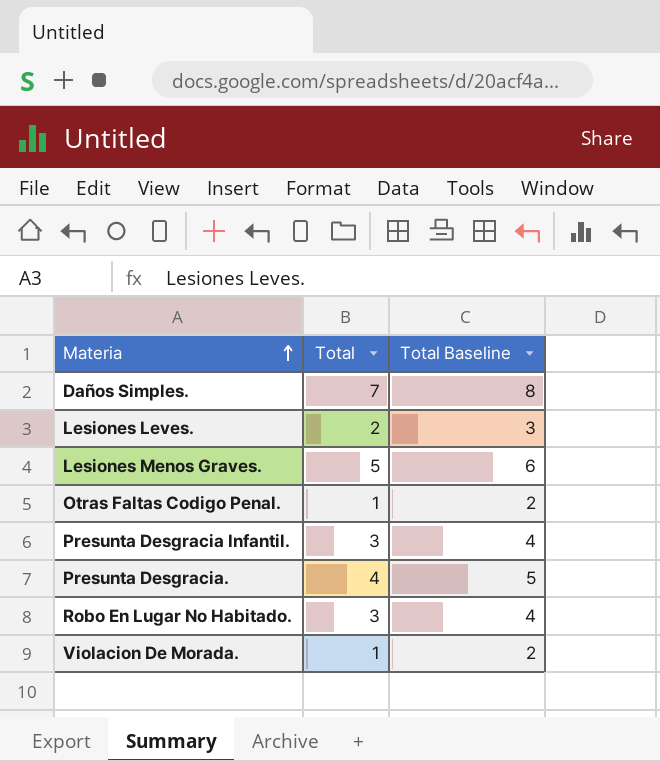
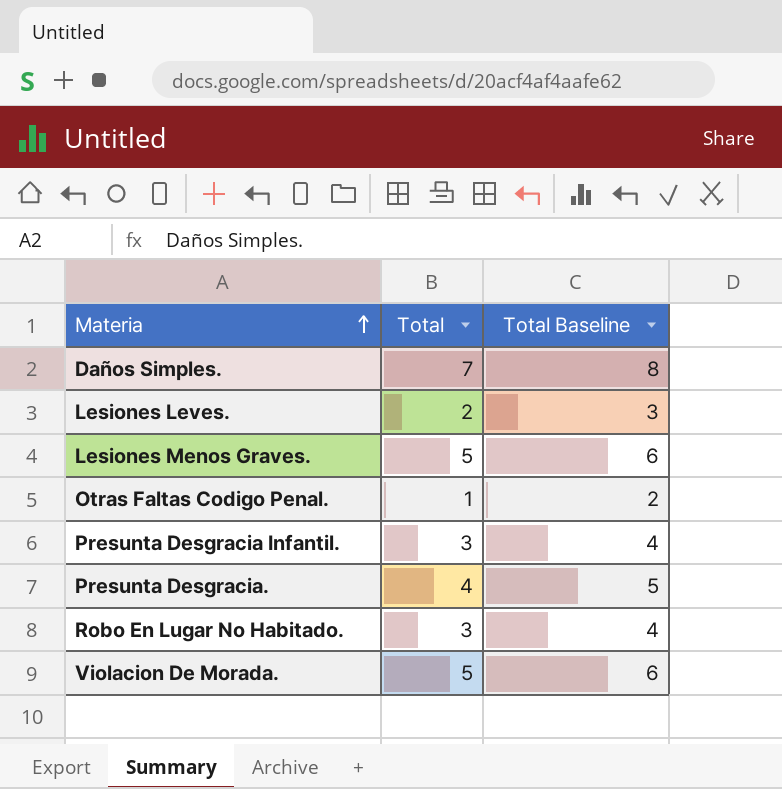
Violacion De Morada. | Total: 1 -> 5
Violacion De Morada. | Total Baseline: 2 -> 6

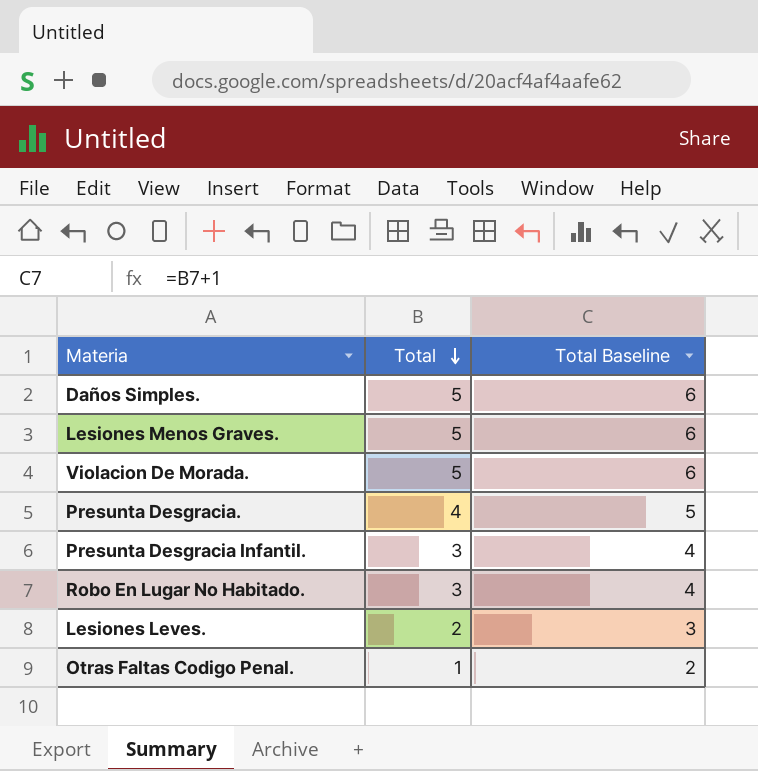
row order: Materia ascending -> Total descending
Daños Simples. | Total: 7 -> 5
Daños Simples. | Total Baseline: 8 -> 6

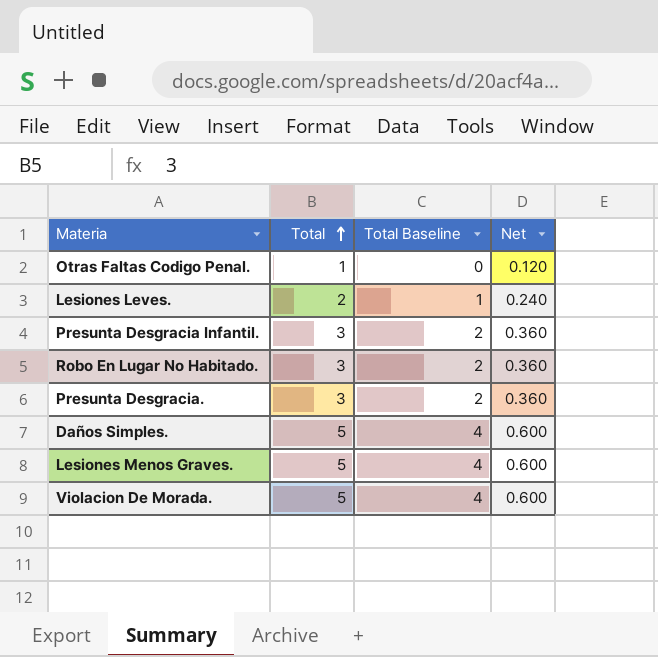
row order: Total descending -> Total ascending
column Total Baseline | formula: [Total] + 1 -> [Total] - 1
column Net | formula: none -> [Total] * 0.12
Presunta Desgracia. | Total: 4 -> 3

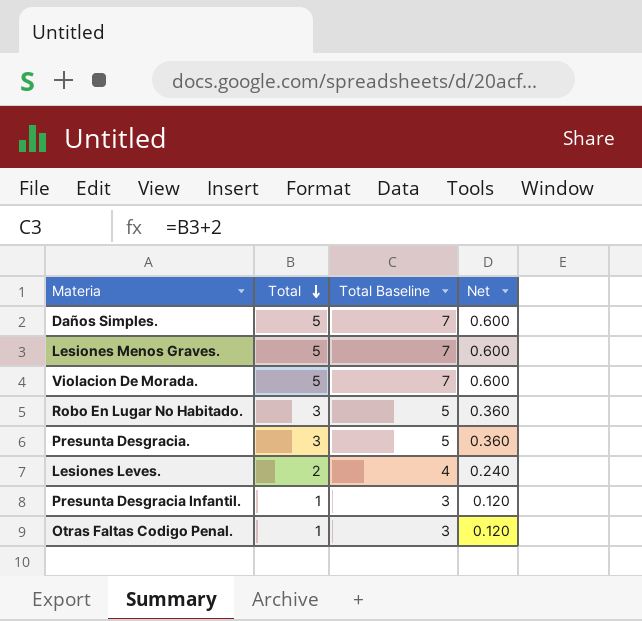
row order: Total ascending -> Total descending
column Total Baseline | formula: [Total] - 1 -> [Total] + 2
Presunta Desgracia Infantil. | Total: 3 -> 1
Presunta Desgracia Infantil. | Net: 0.360 -> 0.120

